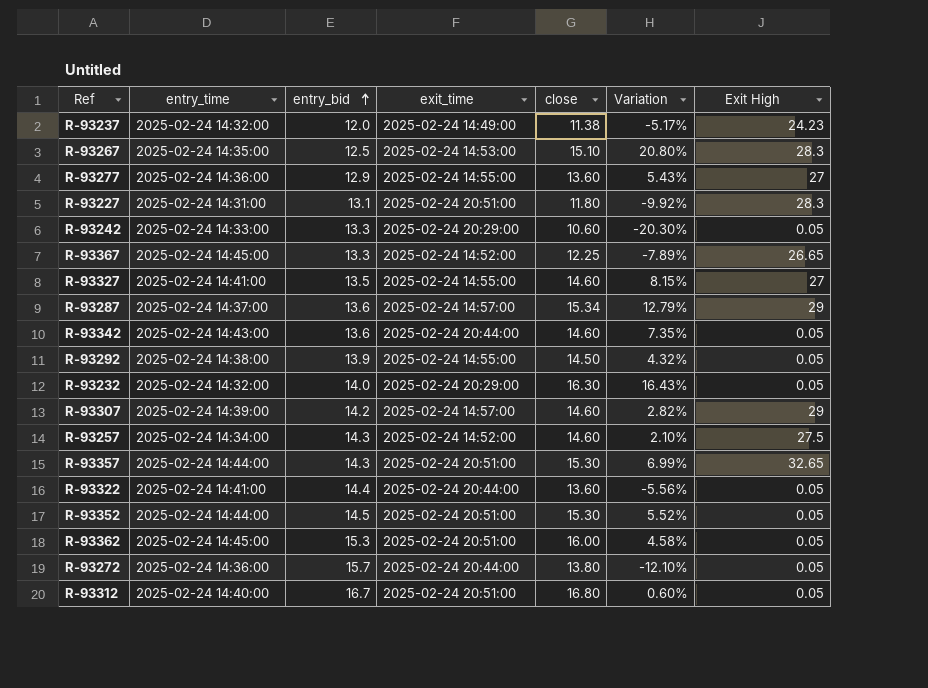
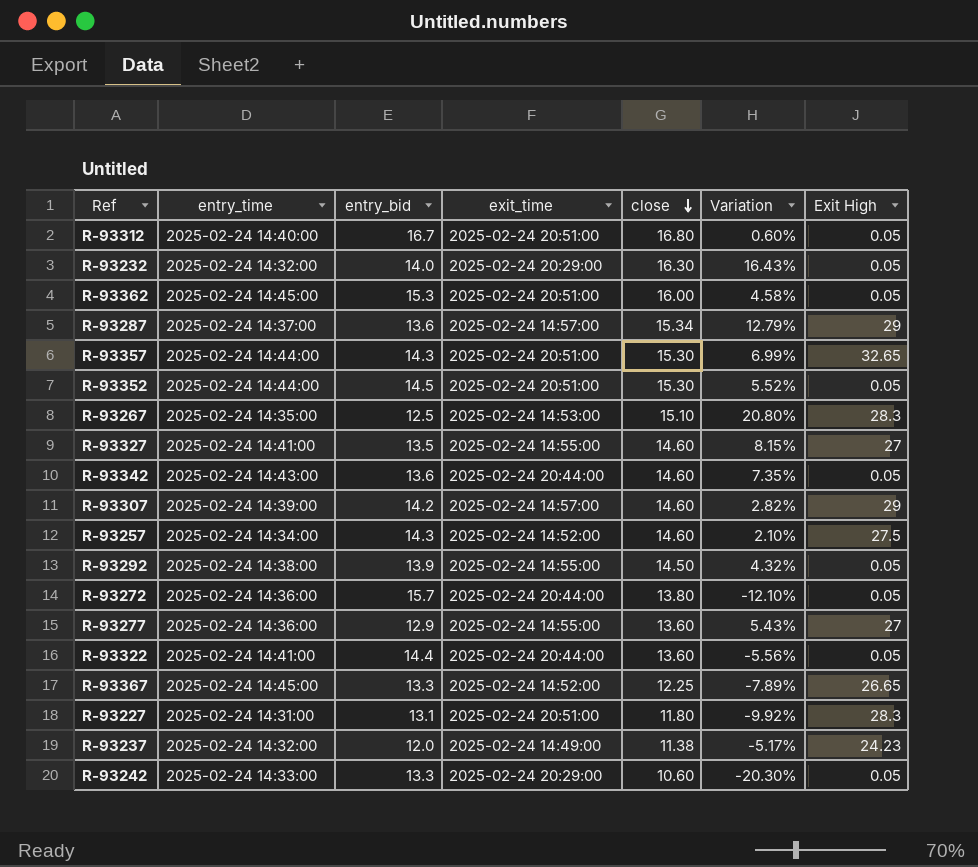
row order: entry_bid ascending -> close descending

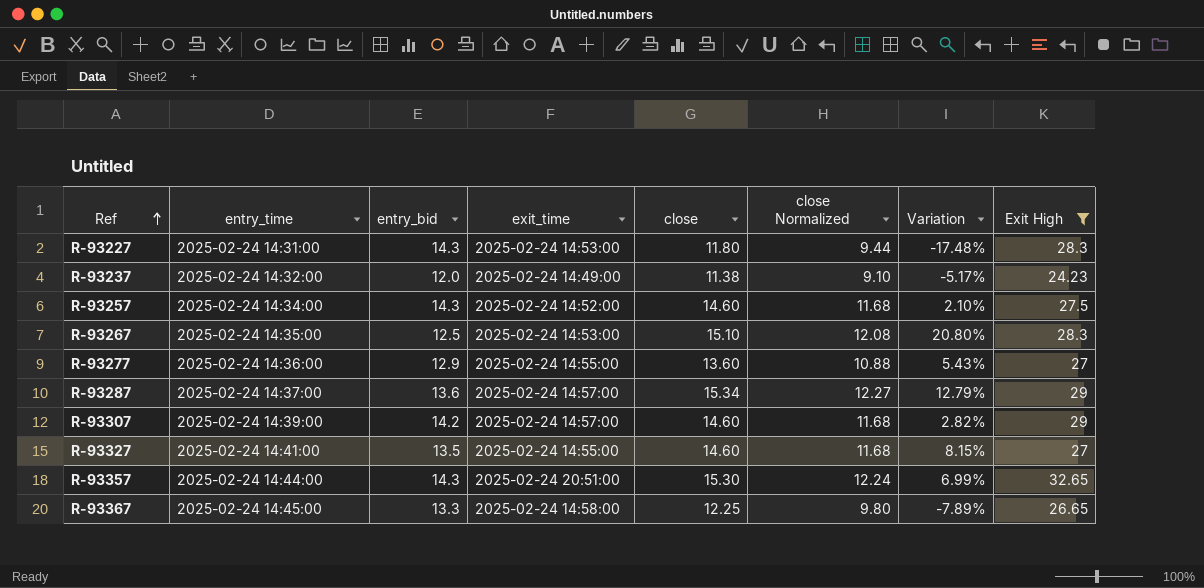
filter: none -> Exit High != 0.05
row order: close descending -> Ref ascending
column close Normalized | formula: none -> [close] * 0.8
R-93227 | entry_bid: 13.1 -> 14.3
R-93227 | exit_time: 2025-02-24 20:51:00 -> 2025-02-24 14:53:00
R-93227 | Variation: -9.92% -> -17.48%
R-93367 | exit_time: 2025-02-24 14:52:00 -> 2025-02-24 14:58:00

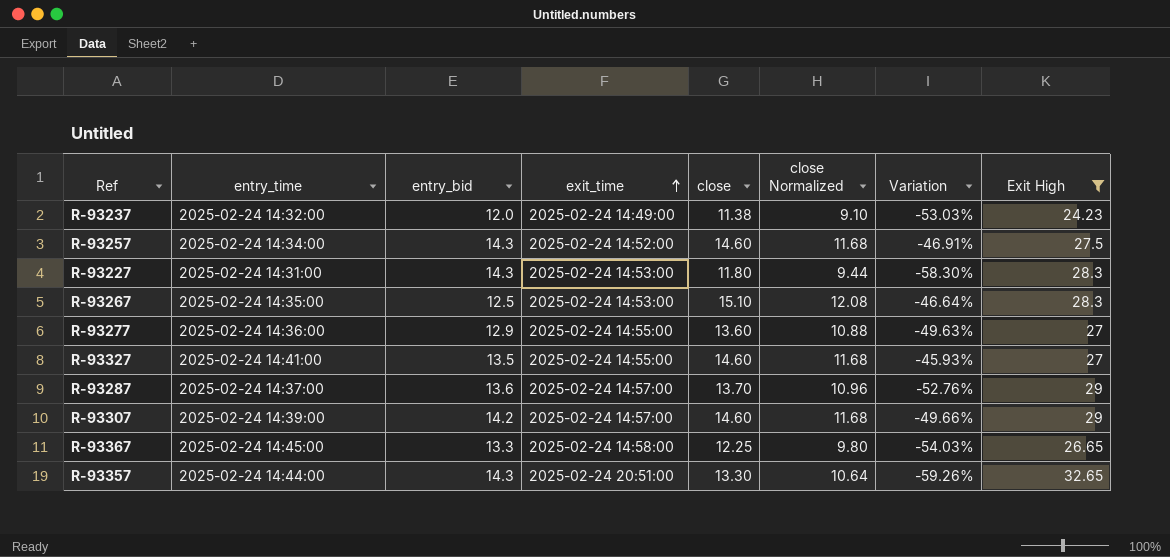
row order: Ref ascending -> exit_time ascending
column Variation | formula: ([close] - [entry_bid]) / [entry_bid] -> ([close] - [Exit High]) / [Exit High]
R-93287 | close: 15.34 -> 13.70
R-93287 | close Normalized: 12.27 -> 10.96
R-93357 | close: 15.30 -> 13.30
R-93357 | close Normalized: 12.24 -> 10.64

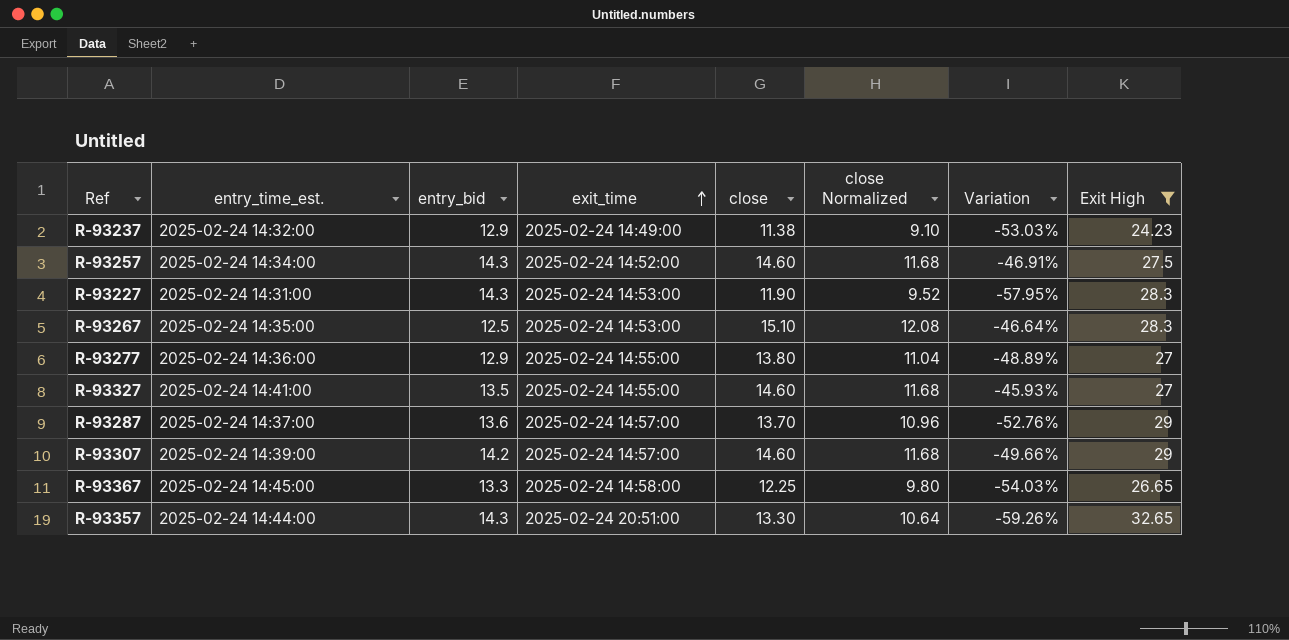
column name: entry_time -> entry_time_est.
R-93237 | entry_bid: 12.0 -> 12.9
R-93227 | close: 11.80 -> 11.90
R-93227 | close Normalized: 9.44 -> 9.52
R-93227 | Variation: -58.30% -> -57.95%
R-93277 | close: 13.60 -> 13.80
R-93277 | close Normalized: 10.88 -> 11.04
R-93277 | Variation: -49.63% -> -48.89%

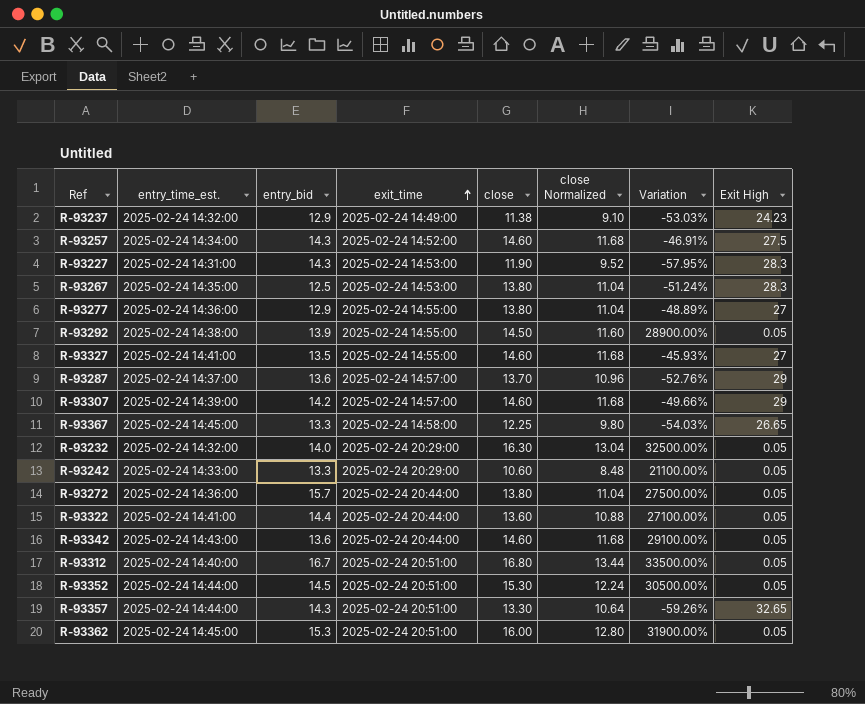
filter: Exit High != 0.05 -> none
R-93267 | close: 15.10 -> 13.80
R-93267 | close Normalized: 12.08 -> 11.04
R-93267 | Variation: -46.64% -> -51.24%

